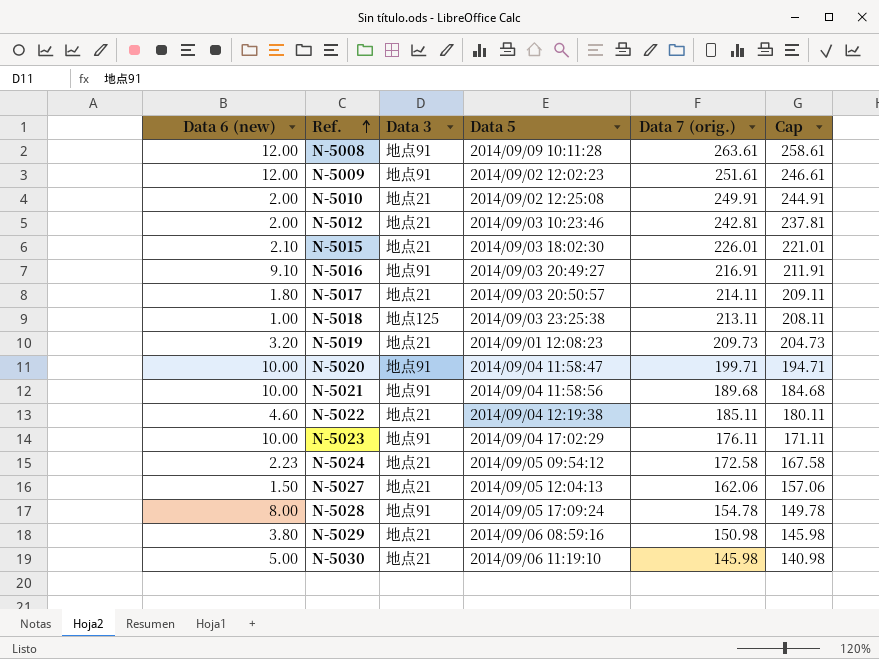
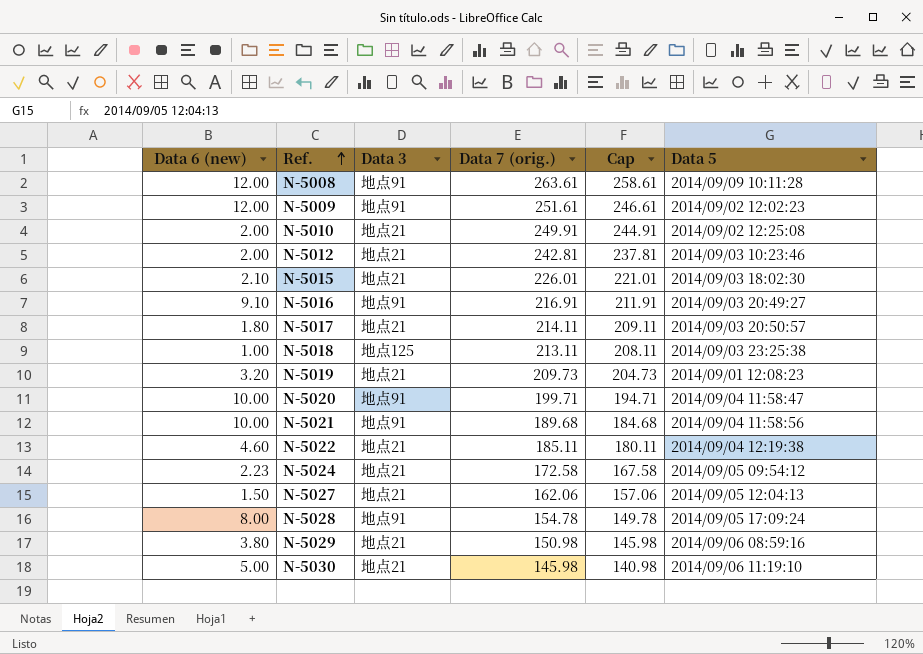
column Data 5 | position: 4 -> 6
row N-5023: 10.00 | 地点91 | 2014/09/04 17:02:29 | 176.11 | 171.11 -> none

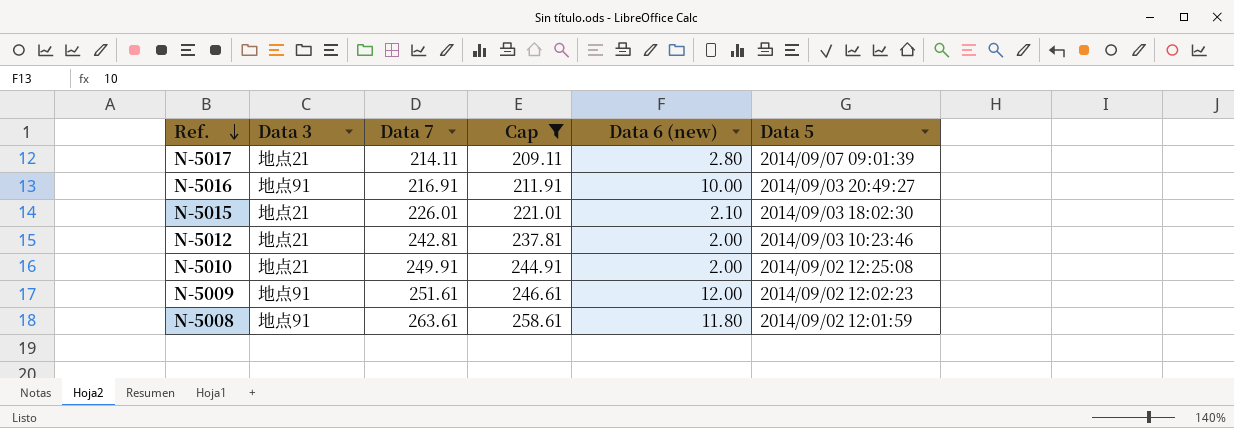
filter: none -> Cap >= 209.11
row order: Ref. ascending -> Ref. descending
column name: Data 7 (orig.) -> Data 7
column Data 6 (new) | position: 1 -> 5
N-5017 | Data 6 (new): 1.80 -> 2.80
N-5017 | Data 5: 2014/09/03 20:50:57 -> 2014/09/07 09:01:39
N-5016 | Data 6 (new): 9.10 -> 10.00
N-5008 | Data 6 (new): 12.00 -> 11.80
N-5008 | Data 5: 2014/09/09 10:11:28 -> 2014/09/02 12:01:59

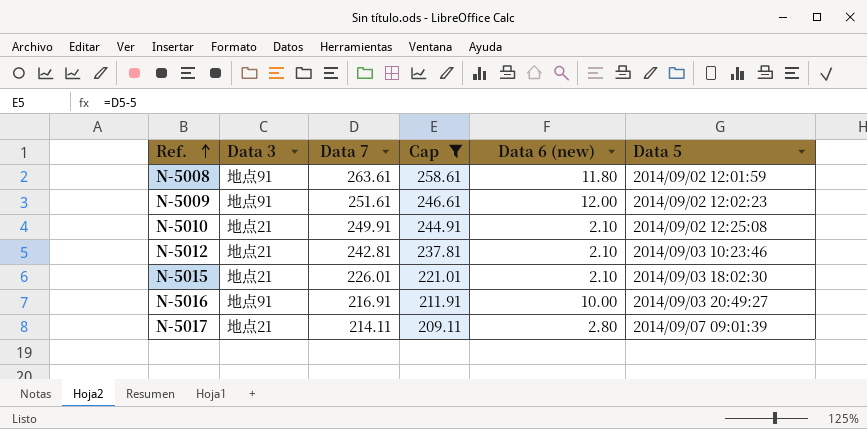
row order: Ref. descending -> Ref. ascending
N-5010 | Data 6 (new): 2.00 -> 2.10
N-5012 | Data 6 (new): 2.00 -> 2.10

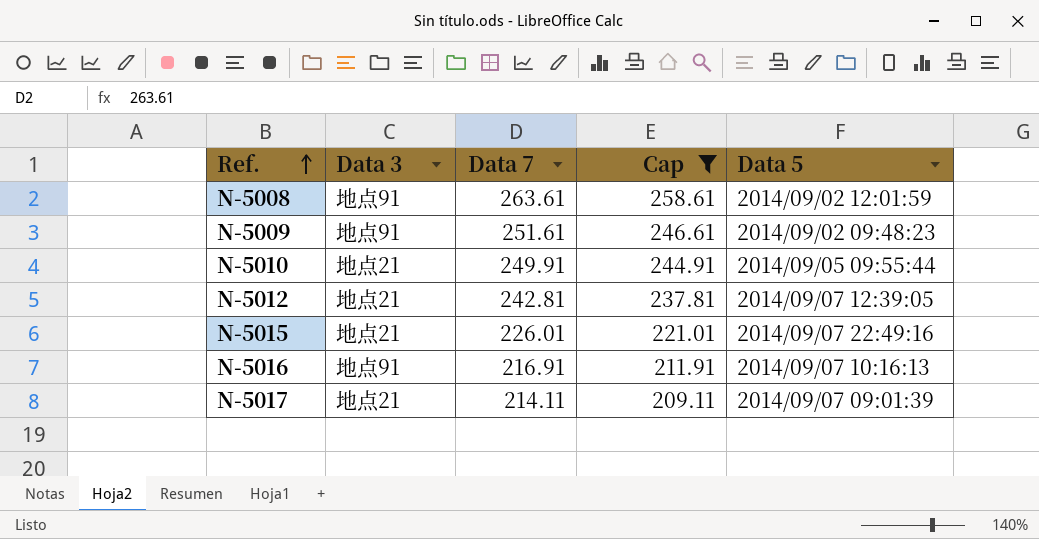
column Data 6 (new) | position: 5 -> none
N-5009 | Data 5: 2014/09/02 12:02:23 -> 2014/09/02 09:48:23
N-5010 | Data 5: 2014/09/02 12:25:08 -> 2014/09/05 09:55:44
N-5012 | Data 5: 2014/09/03 10:23:46 -> 2014/09/07 12:39:05
N-5015 | Data 5: 2014/09/03 18:02:30 -> 2014/09/07 22:49:16
N-5016 | Data 5: 2014/09/03 20:49:27 -> 2014/09/07 10:16:13

